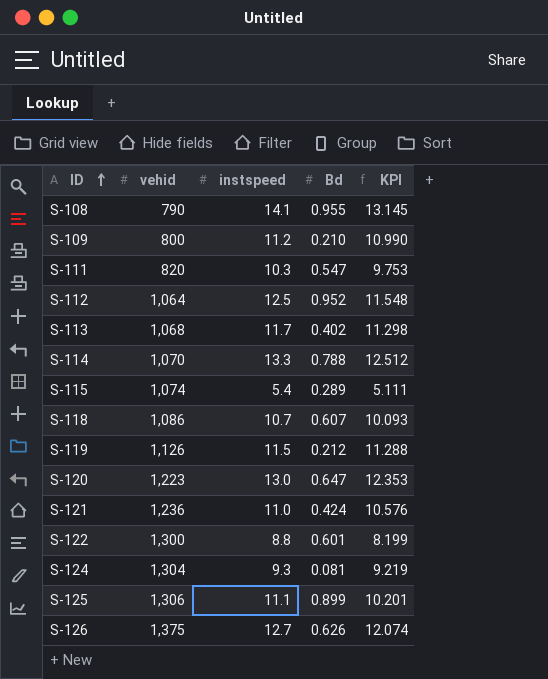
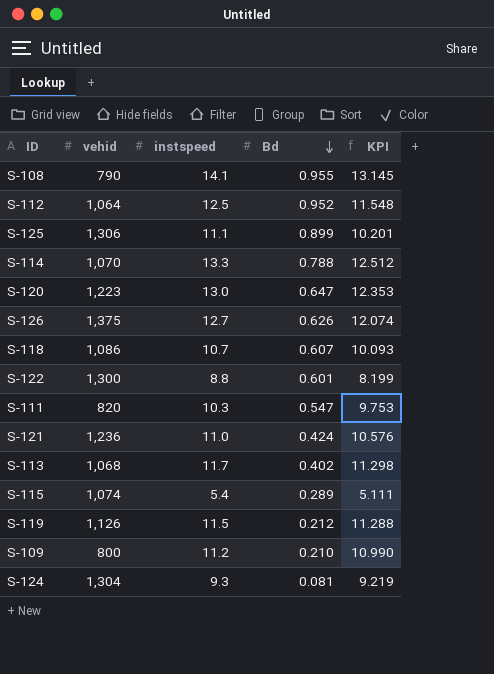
row order: ID ascending -> Bd descending

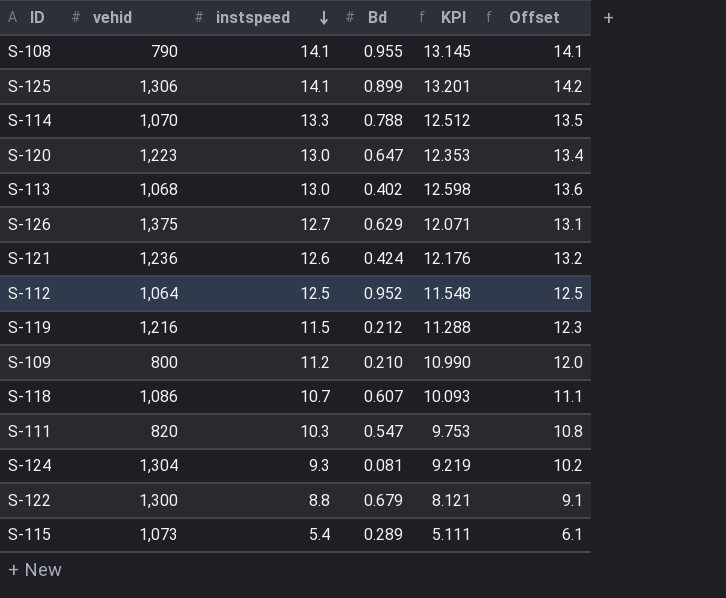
row order: Bd descending -> instspeed descending
column Offset | formula: none -> [KPI] + 1
S-125 | instspeed: 11.1 -> 14.1
S-125 | KPI: 10.201 -> 13.201
S-113 | instspeed: 11.7 -> 13.0
S-113 | KPI: 11.298 -> 12.598
S-126 | Bd: 0.626 -> 0.629
S-126 | KPI: 12.074 -> 12.071
S-121 | instspeed: 11.0 -> 12.6
S-121 | KPI: 10.576 -> 12.176
S-119 | vehid: 1,126 -> 1,216
S-122 | Bd: 0.601 -> 0.679
S-122 | KPI: 8.199 -> 8.121
S-115 | vehid: 1,074 -> 1,073

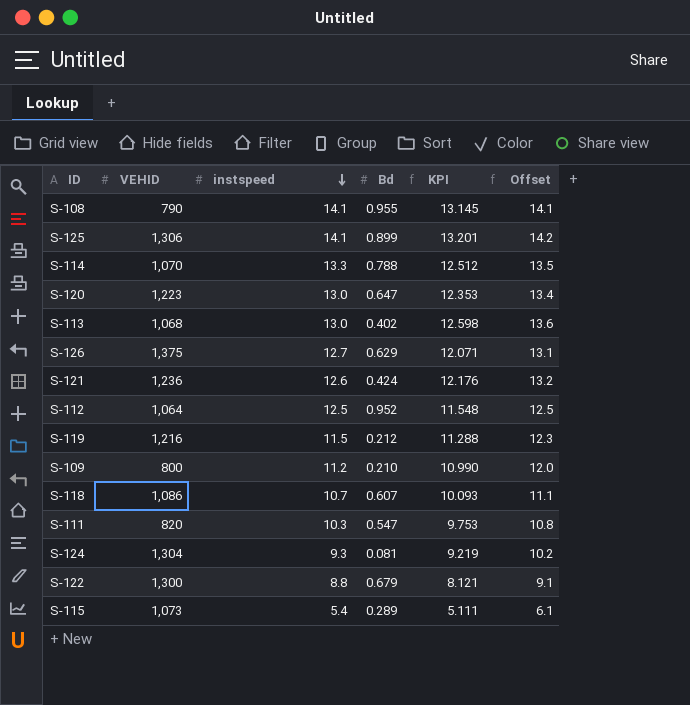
column name: vehid -> VEHID

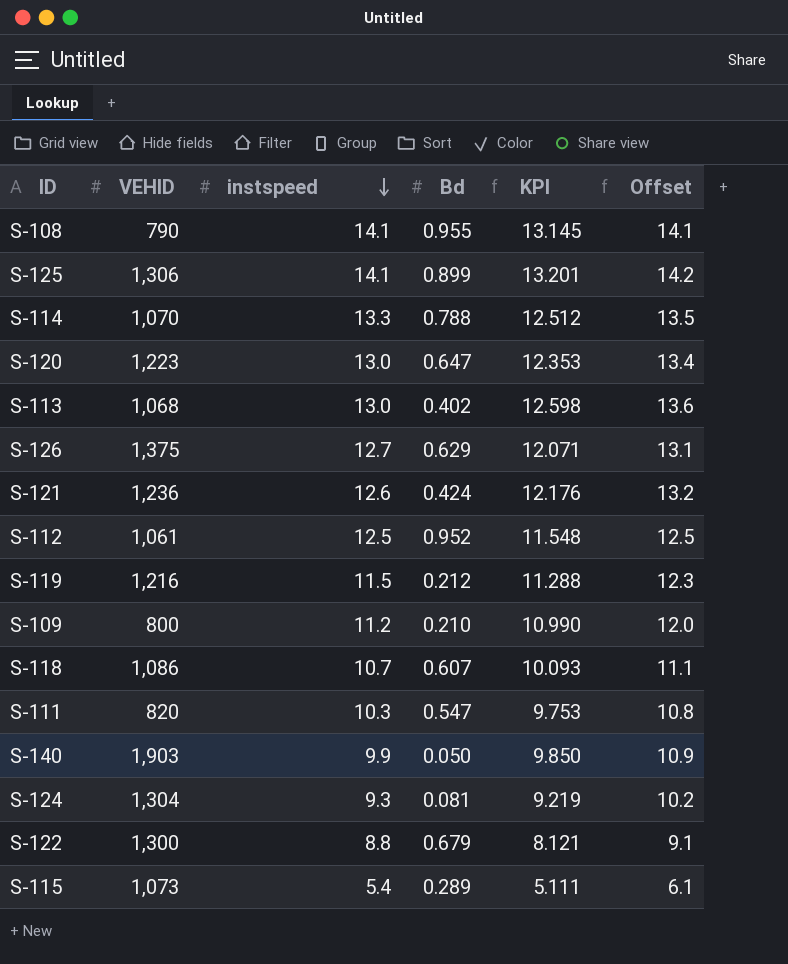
S-112 | VEHID: 1,064 -> 1,061
row S-140: none -> 1,903 | 9.9 | 0.050 | 9.850 | 10.9

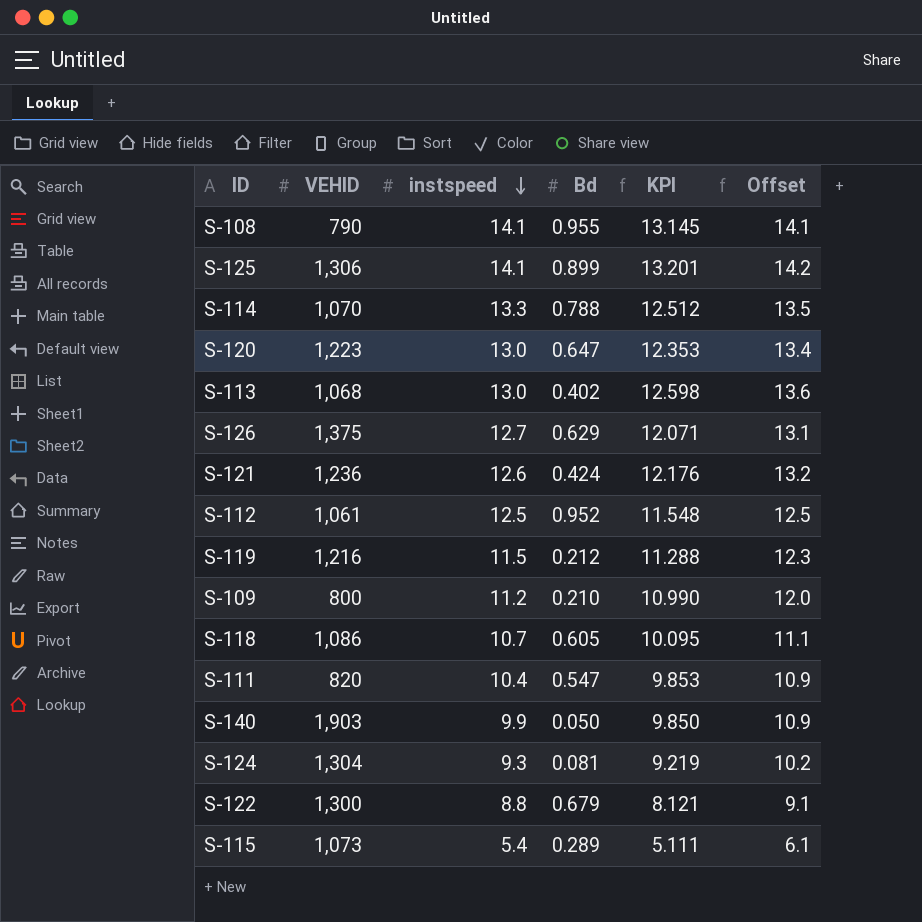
S-118 | Bd: 0.607 -> 0.605
S-118 | KPI: 10.093 -> 10.095
S-111 | instspeed: 10.3 -> 10.4
S-111 | KPI: 9.753 -> 9.853
S-111 | Offset: 10.8 -> 10.9

